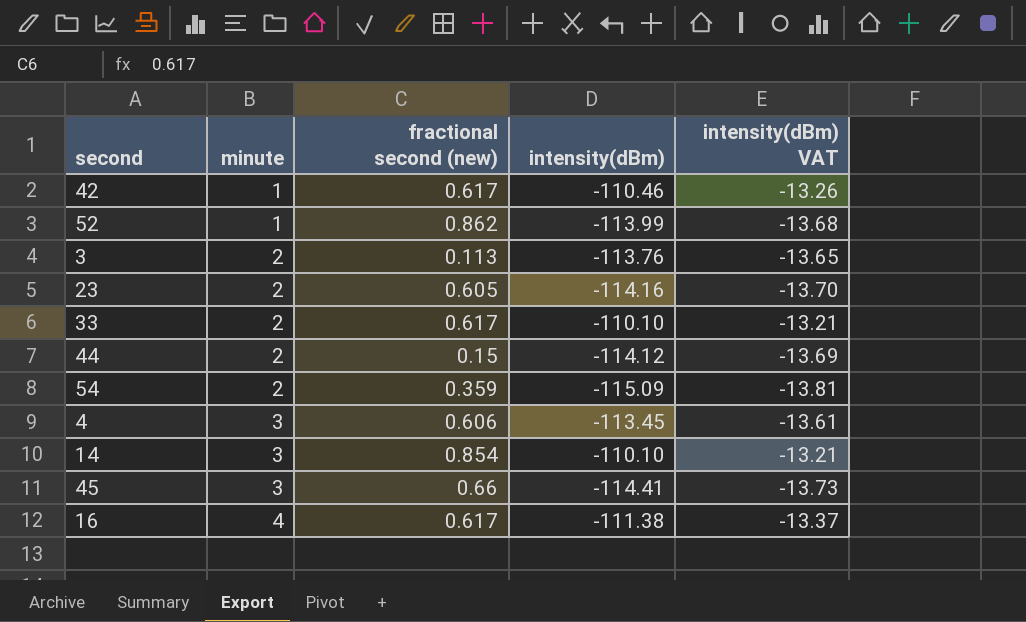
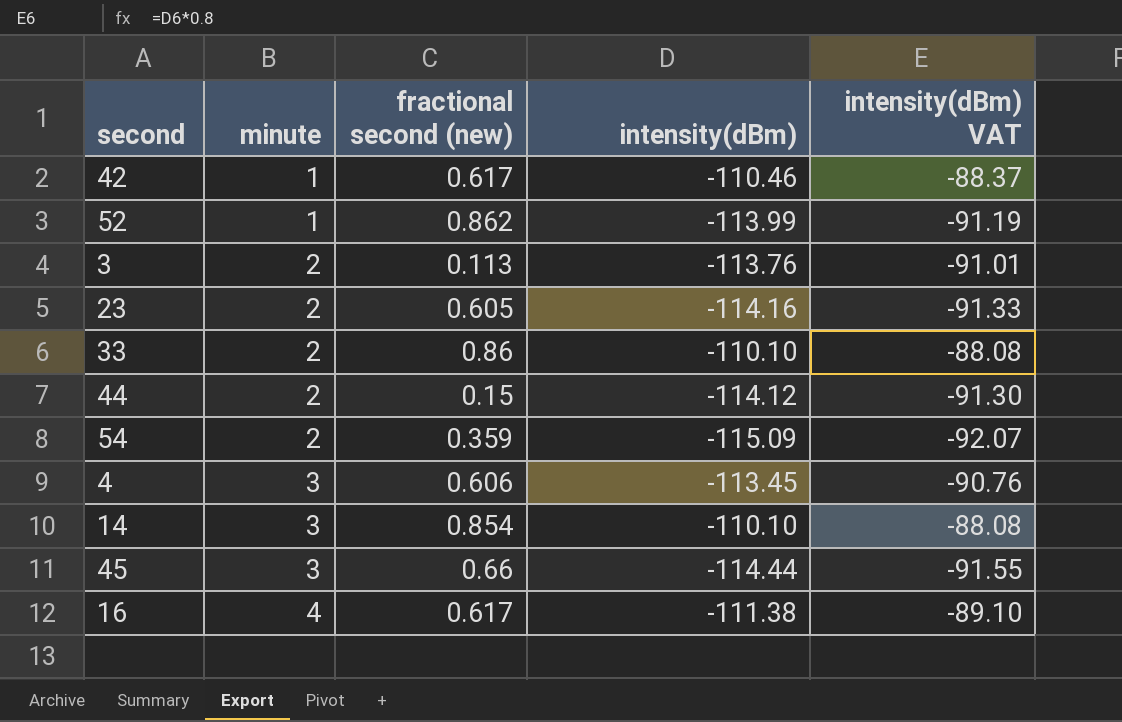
column intensity(dBm) VAT | formula: [intensity(dBm)] * 0.12 -> [intensity(dBm)] * 0.8
33 | fractional second (new): 0.617 -> 0.86
45 | intensity(dBm): -114.41 -> -114.44

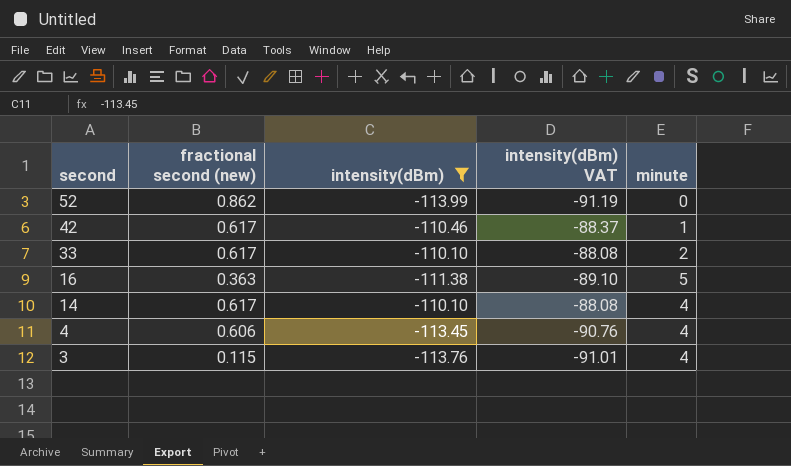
filter: none -> intensity(dBm) >= -113.99
row order: minute ascending -> second descending
column minute | position: 2 -> 5
52 | minute: 1 -> 0
33 | fractional second (new): 0.86 -> 0.617
16 | fractional second (new): 0.617 -> 0.363
16 | minute: 4 -> 5
14 | fractional second (new): 0.854 -> 0.617
14 | minute: 3 -> 4
4 | minute: 3 -> 4
3 | fractional second (new): 0.113 -> 0.115
3 | minute: 2 -> 4

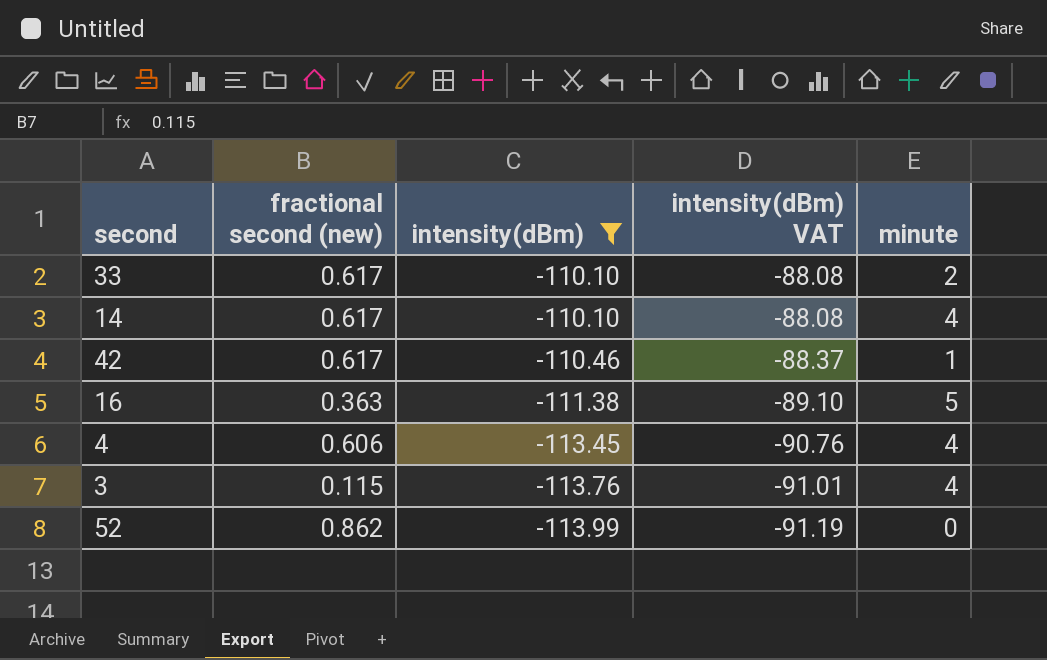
row order: second descending -> intensity(dBm) descending

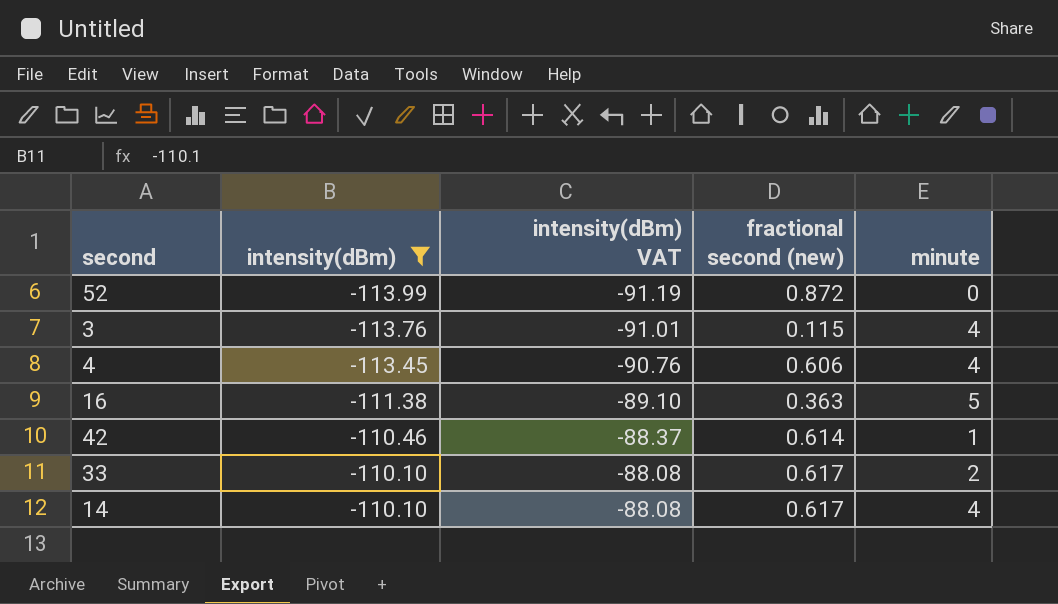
row order: intensity(dBm) descending -> intensity(dBm) ascending
column fractional second (new) | position: 2 -> 4
52 | fractional second (new): 0.862 -> 0.872
42 | fractional second (new): 0.617 -> 0.614

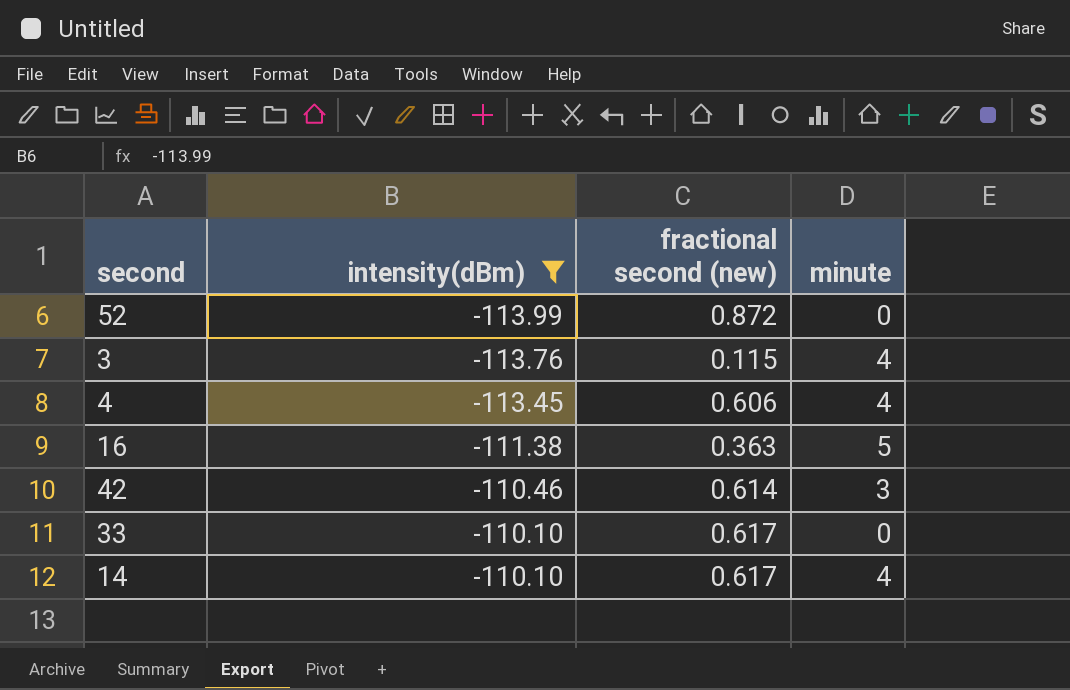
column intensity(dBm) VAT | formula: [intensity(dBm)] * 0.8 -> none
42 | minute: 1 -> 3
33 | minute: 2 -> 0

